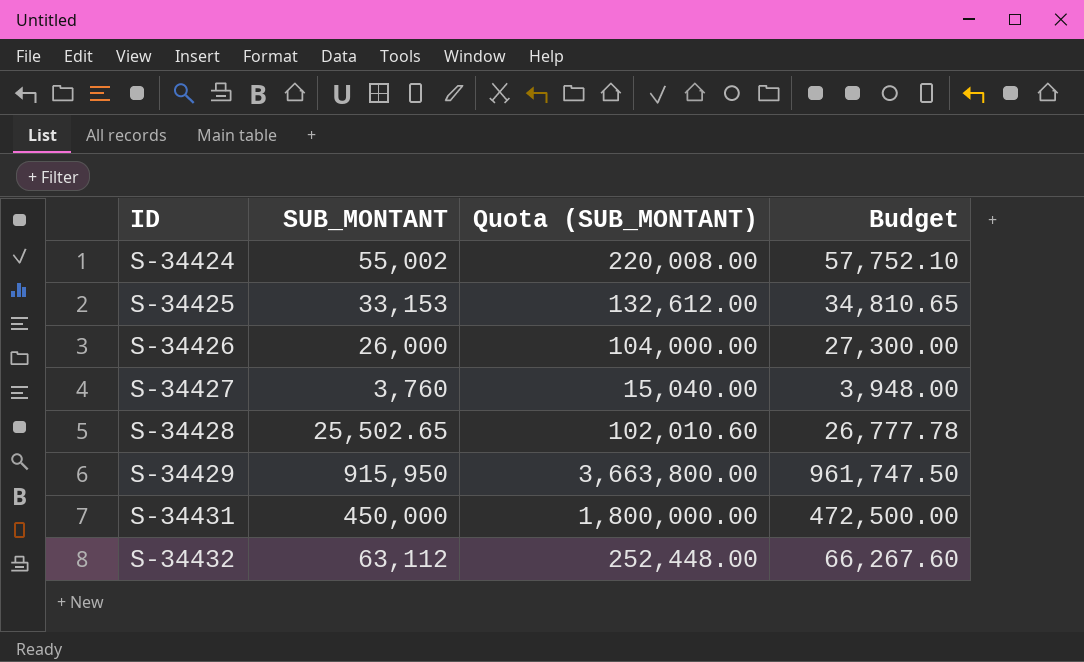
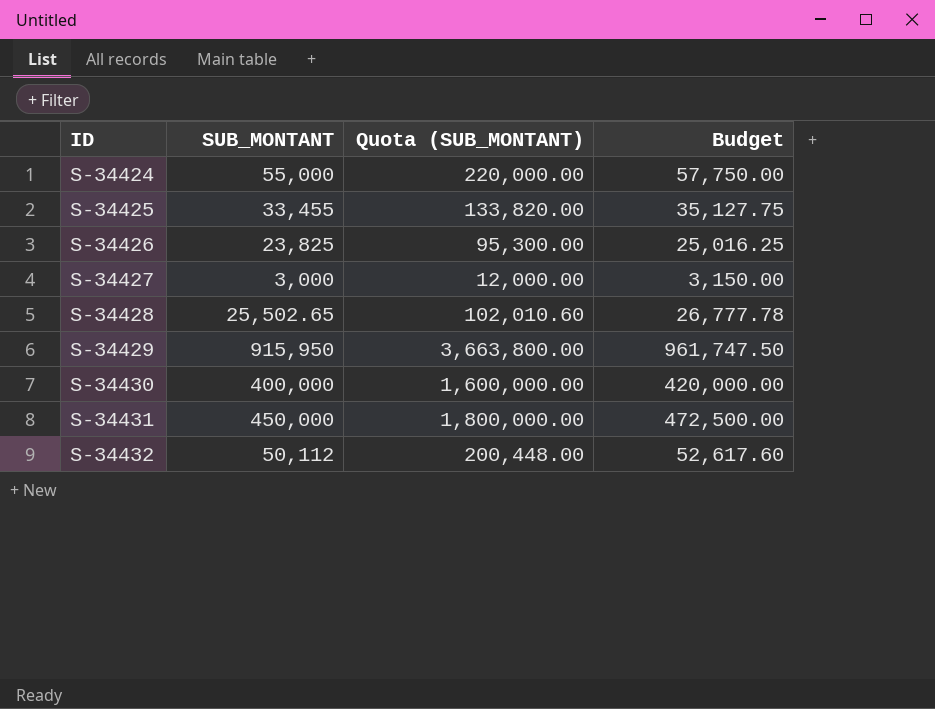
S-34424 | SUB_MONTANT: 55,002 -> 55,000
S-34424 | Quota (SUB_MONTANT): 220,008.00 -> 220,000.00
S-34424 | Budget: 57,752.10 -> 57,750.00
S-34425 | SUB_MONTANT: 33,153 -> 33,455
S-34425 | Quota (SUB_MONTANT): 132,612.00 -> 133,820.00
S-34425 | Budget: 34,810.65 -> 35,127.75
S-34426 | SUB_MONTANT: 26,000 -> 23,825
S-34426 | Quota (SUB_MONTANT): 104,000.00 -> 95,300.00
S-34426 | Budget: 27,300.00 -> 25,016.25
S-34427 | SUB_MONTANT: 3,760 -> 3,000
S-34427 | Quota (SUB_MONTANT): 15,040.00 -> 12,000.00
S-34427 | Budget: 3,948.00 -> 3,150.00
row S-34430: none -> 400,000 | 1,600,000.00 | 420,000.00
S-34432 | SUB_MONTANT: 63,112 -> 50,112
S-34432 | Quota (SUB_MONTANT): 252,448.00 -> 200,448.00
S-34432 | Budget: 66,267.60 -> 52,617.60

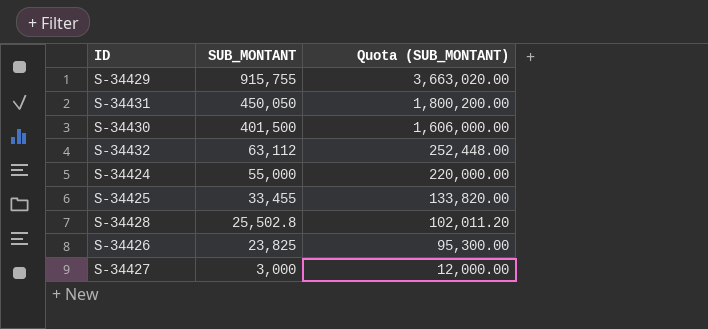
row order: ID ascending -> SUB_MONTANT descending
column Budget | formula: [SUB_MONTANT] * 1.05 -> none
S-34429 | SUB_MONTANT: 915,950 -> 915,755
S-34429 | Quota (SUB_MONTANT): 3,663,800.00 -> 3,663,020.00
S-34431 | SUB_MONTANT: 450,000 -> 450,050
S-34431 | Quota (SUB_MONTANT): 1,800,000.00 -> 1,800,200.00
S-34430 | SUB_MONTANT: 400,000 -> 401,500
S-34430 | Quota (SUB_MONTANT): 1,600,000.00 -> 1,606,000.00
S-34432 | SUB_MONTANT: 50,112 -> 63,112
S-34432 | Quota (SUB_MONTANT): 200,448.00 -> 252,448.00
S-34428 | SUB_MONTANT: 25,502.65 -> 25,502.8
S-34428 | Quota (SUB_MONTANT): 102,010.60 -> 102,011.20

